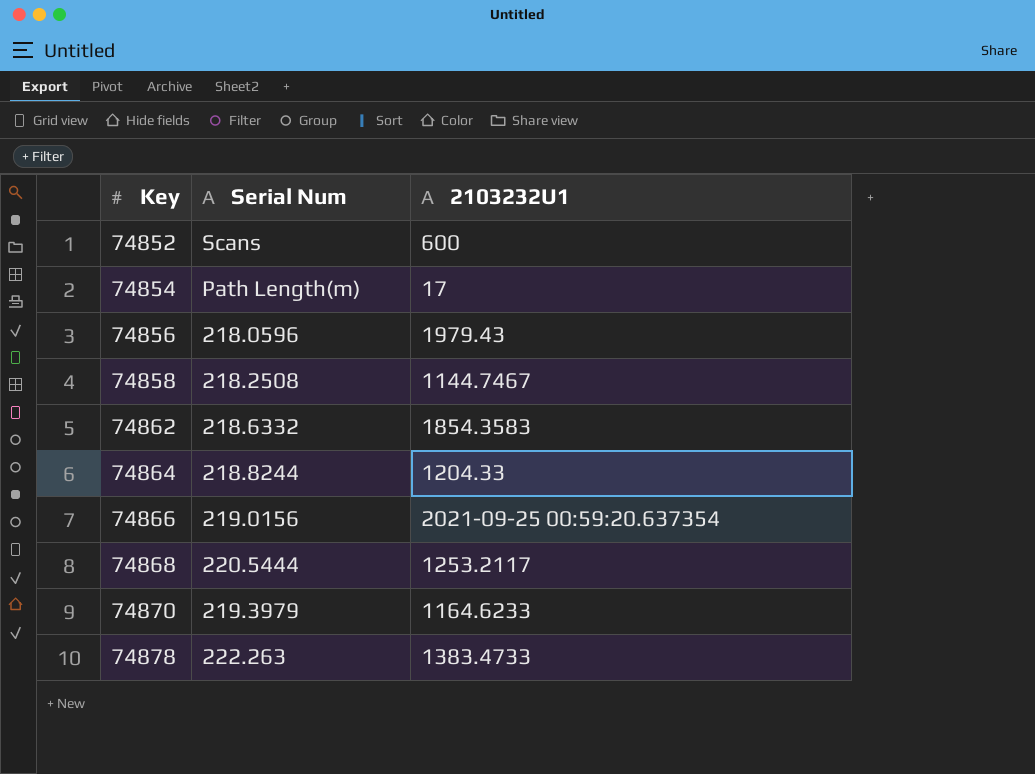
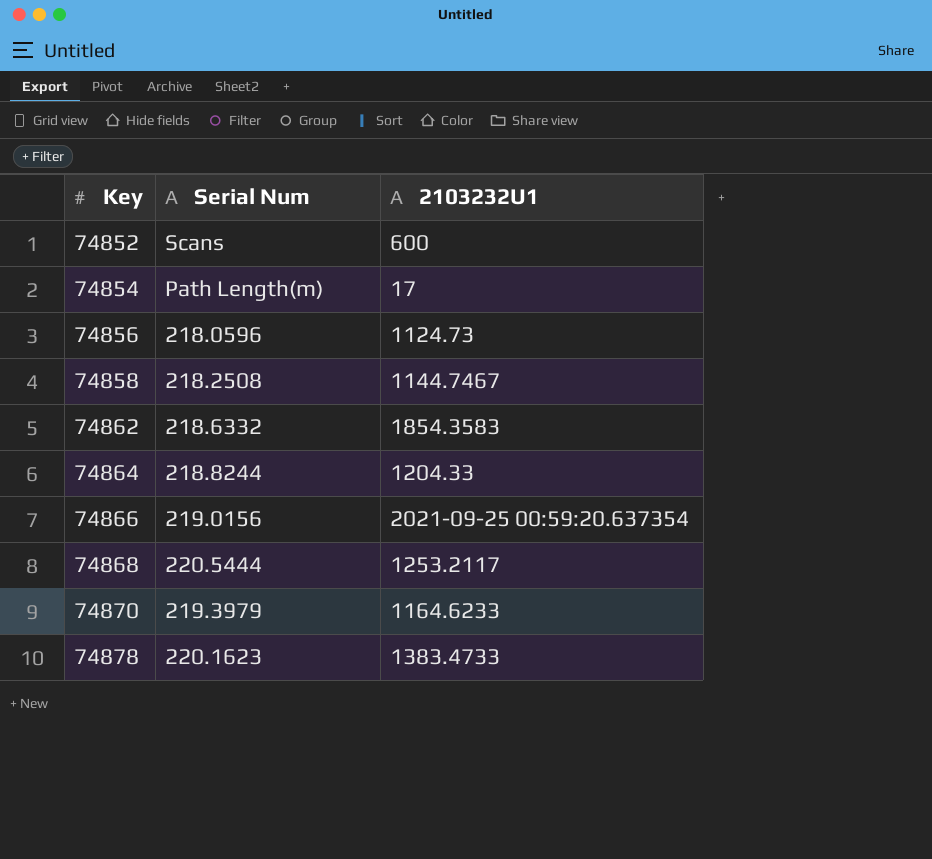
74856 | 2103232U1: 1979.43 -> 1124.73
74878 | Serial Num: 222.263 -> 220.1623

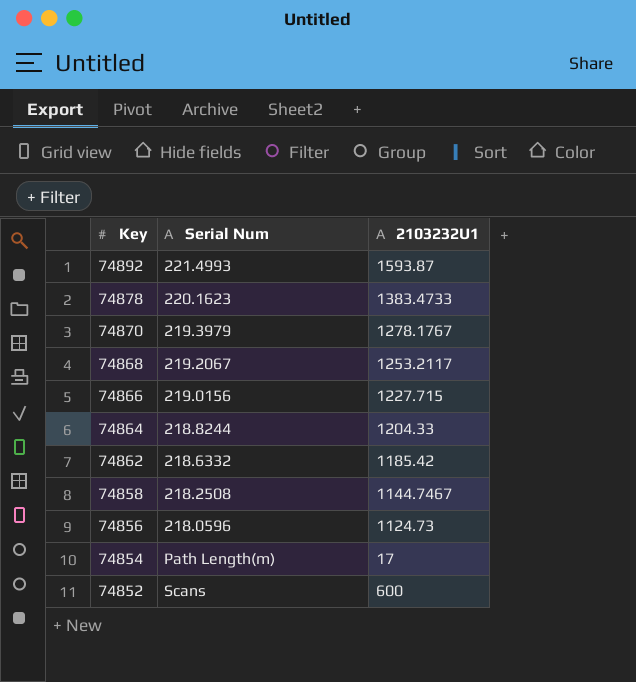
row order: Key ascending -> Key descending
row 74892: none -> 221.4993 | 1593.87
74870 | 2103232U1: 1164.6233 -> 1278.1767
74868 | Serial Num: 220.5444 -> 219.2067
74866 | 2103232U1: 2021-09-25 00:59:20.637354 -> 1227.715
74862 | 2103232U1: 1854.3583 -> 1185.42

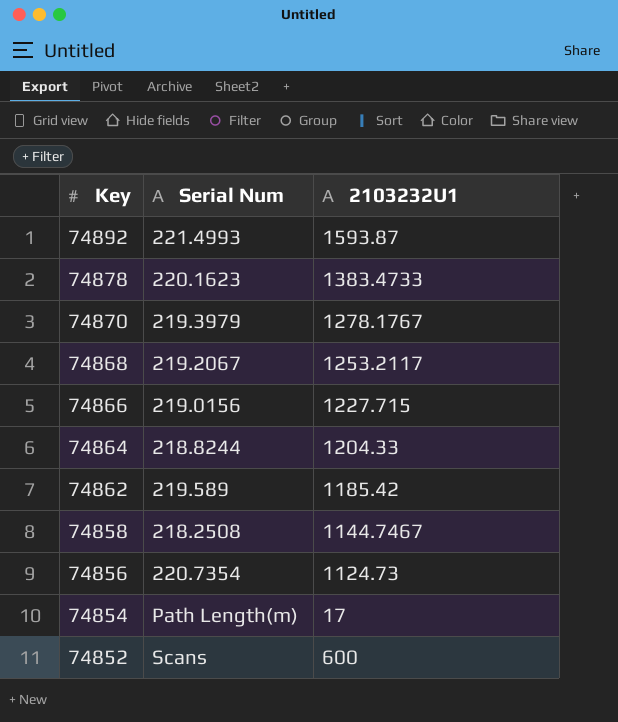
74862 | Serial Num: 218.6332 -> 219.589
74856 | Serial Num: 218.0596 -> 220.7354

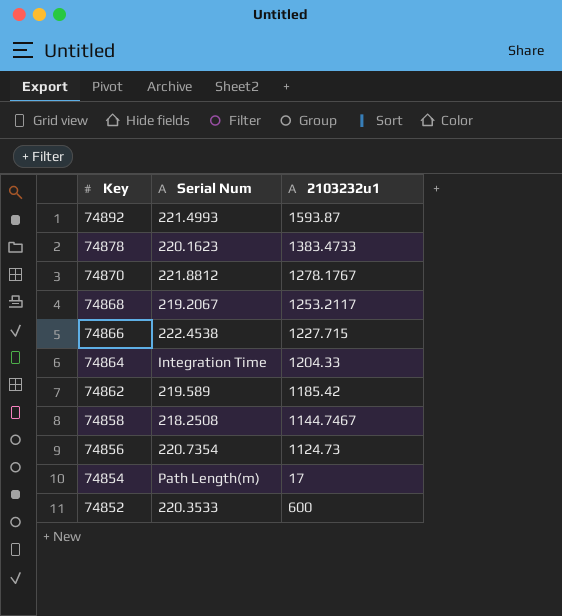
column name: 2103232U1 -> 2103232u1
74870 | Serial Num: 219.3979 -> 221.8812
74866 | Serial Num: 219.0156 -> 222.4538
74864 | Serial Num: 218.8244 -> Integration Time
74852 | Serial Num: Scans -> 220.3533

